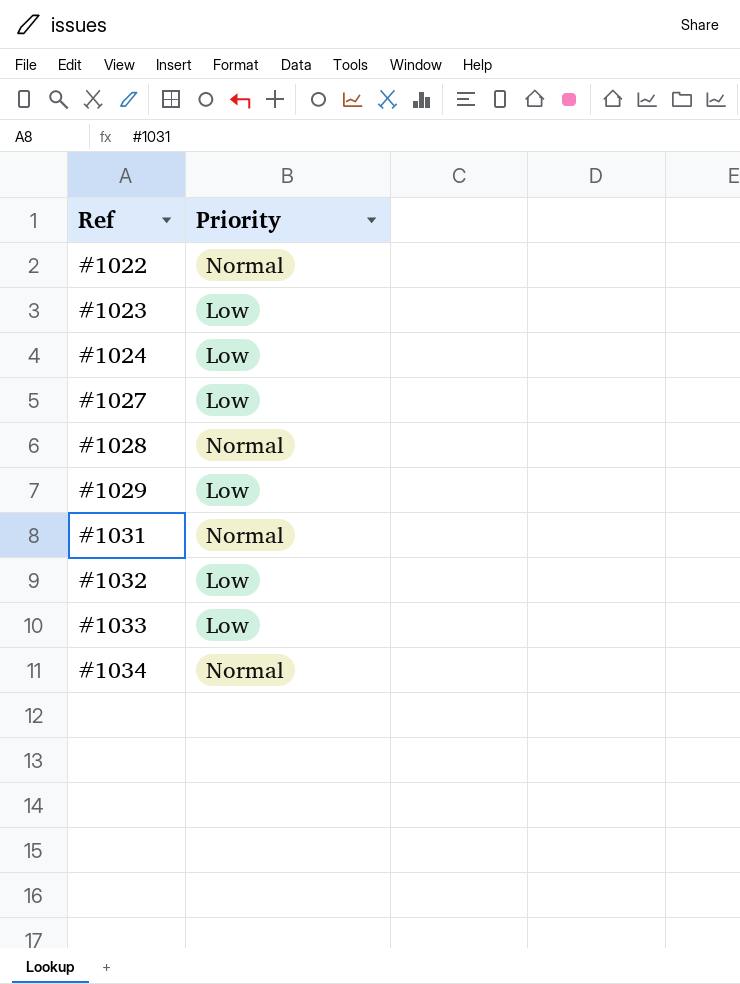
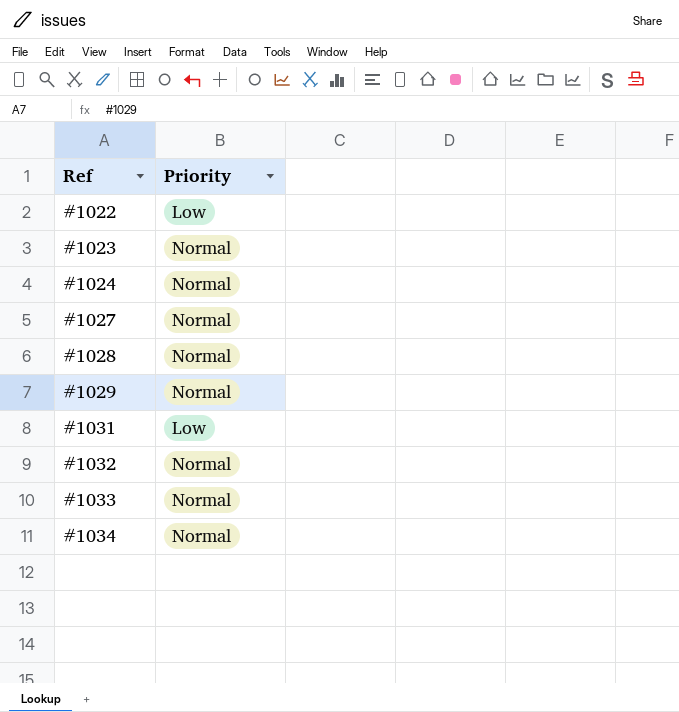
#1022 | Priority: Normal -> Low
#1023 | Priority: Low -> Normal
#1024 | Priority: Low -> Normal
#1027 | Priority: Low -> Normal
#1029 | Priority: Low -> Normal
#1031 | Priority: Normal -> Low
#1032 | Priority: Low -> Normal
#1033 | Priority: Low -> Normal

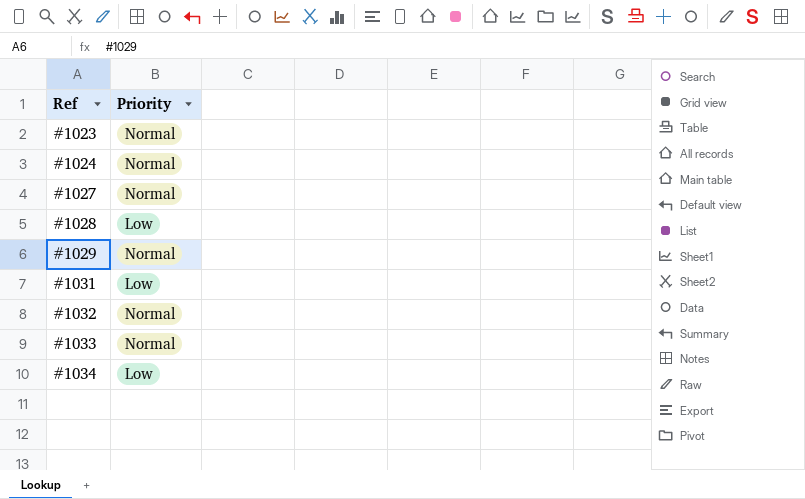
row #1022: Low -> none
#1028 | Priority: Normal -> Low
#1034 | Priority: Normal -> Low

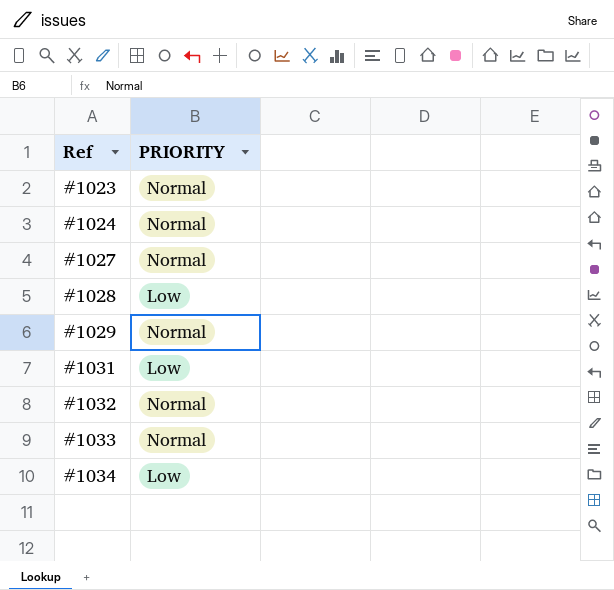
column name: Priority -> PRIORITY

